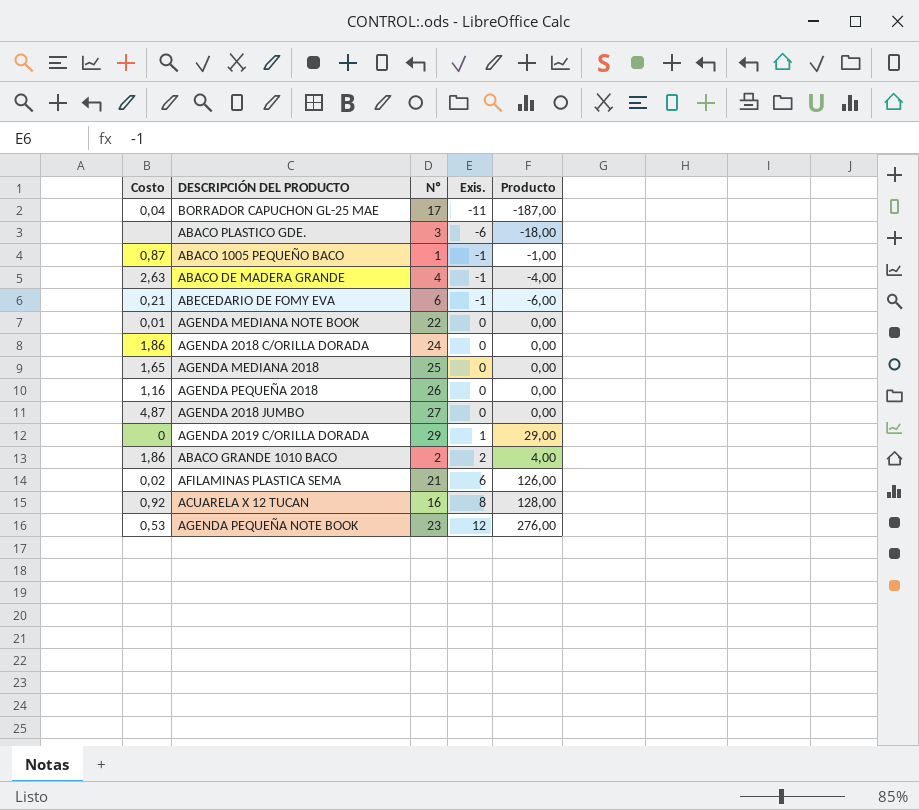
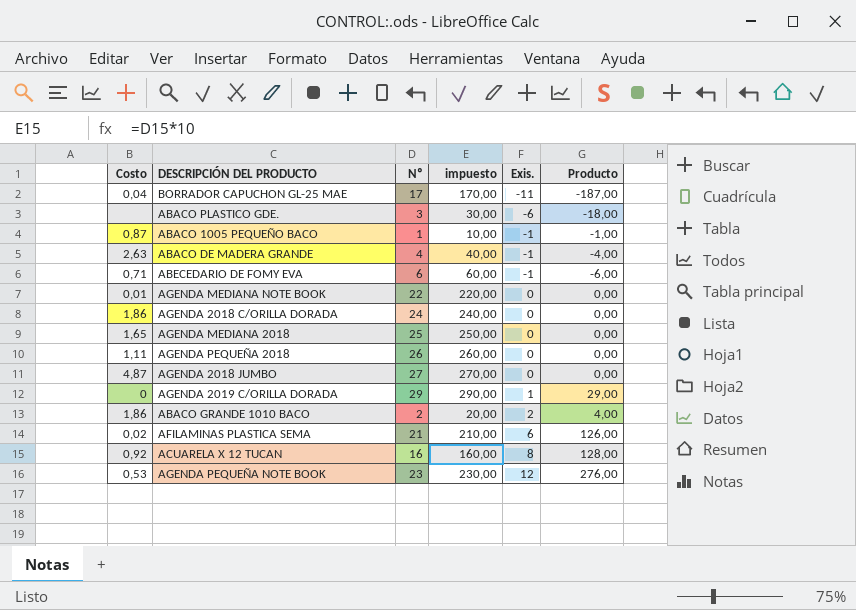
column impuesto | formula: none -> [Nº] * 10
ABECEDARIO DE FOMY EVA | Costo: 0,21 -> 0,71
AGENDA PEQUEÑA 2018 | Costo: 1,16 -> 1,11

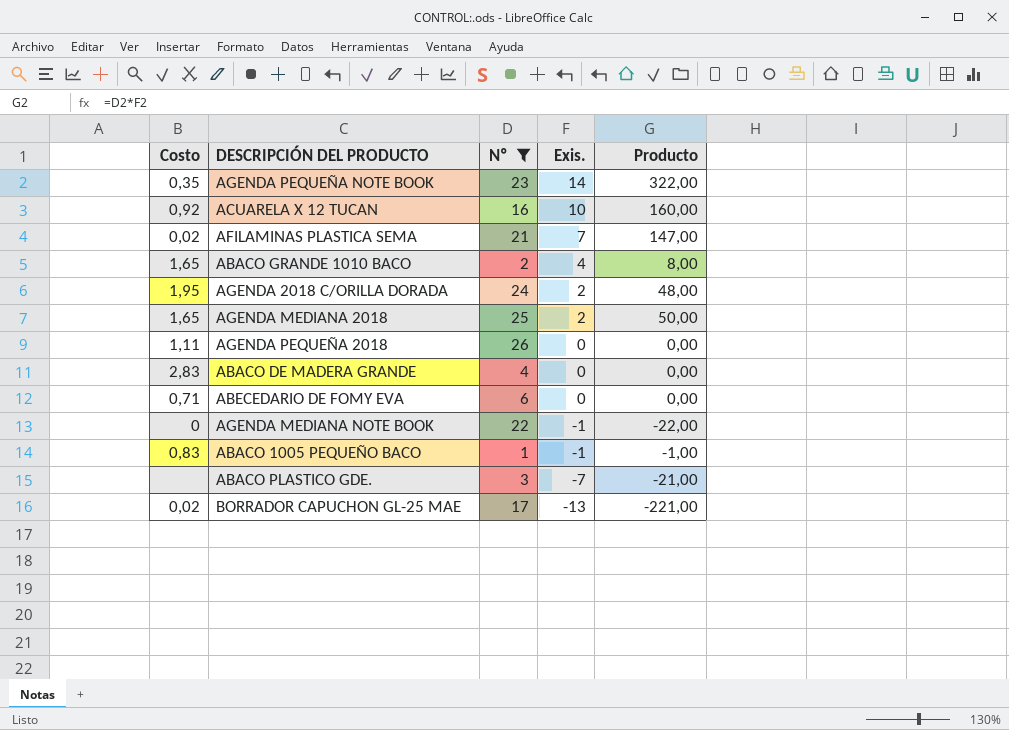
filter: none -> Nº <= 26
row order: Exis. ascending -> Exis. descending
column impuesto | formula: [Nº] * 10 -> none
AGENDA PEQUEÑA NOTE BOOK | Costo: 0,53 -> 0,35
AGENDA PEQUEÑA NOTE BOOK | Exis.: 12 -> 14
AGENDA PEQUEÑA NOTE BOOK | Producto: 276,00 -> 322,00
ACUARELA X 12 TUCAN | Exis.: 8 -> 10
ACUARELA X 12 TUCAN | Producto: 128,00 -> 160,00
AFILAMINAS PLASTICA SEMA | Exis.: 6 -> 7
AFILAMINAS PLASTICA SEMA | Producto: 126,00 -> 147,00
ABACO GRANDE 1010 BACO | Costo: 1,86 -> 1,65
ABACO GRANDE 1010 BACO | Exis.: 2 -> 4
ABACO GRANDE 1010 BACO | Producto: 4,00 -> 8,00
AGENDA 2018 C/ORILLA DORADA | Costo: 1,86 -> 1,95
AGENDA 2018 C/ORILLA DORADA | Exis.: 0 -> 2
AGENDA 2018 C/ORILLA DORADA | Producto: 0,00 -> 48,00
AGENDA MEDIANA 2018 | Exis.: 0 -> 2
AGENDA MEDIANA 2018 | Producto: 0,00 -> 50,00
ABACO DE MADERA GRANDE | Costo: 2,63 -> 2,83
ABACO DE MADERA GRANDE | Exis.: -1 -> 0
ABACO DE MADERA GRANDE | Producto: -4,00 -> 0,00
ABECEDARIO DE FOMY EVA | Exis.: -1 -> 0
ABECEDARIO DE FOMY EVA | Producto: -6,00 -> 0,00
AGENDA MEDIANA NOTE BOOK | Costo: 0,01 -> 0
AGENDA MEDIANA NOTE BOOK | Exis.: 0 -> -1
AGENDA MEDIANA NOTE BOOK | Producto: 0,00 -> -22,00
ABACO 1005 PEQUEÑO BACO | Costo: 0,87 -> 0,83
ABACO PLASTICO GDE. | Exis.: -6 -> -7
ABACO PLASTICO GDE. | Producto: -18,00 -> -21,00
BORRADOR CAPUCHON GL-25 MAE | Costo: 0,04 -> 0,02
BORRADOR CAPUCHON GL-25 MAE | Exis.: -11 -> -13
BORRADOR CAPUCHON GL-25 MAE | Producto: -187,00 -> -221,00

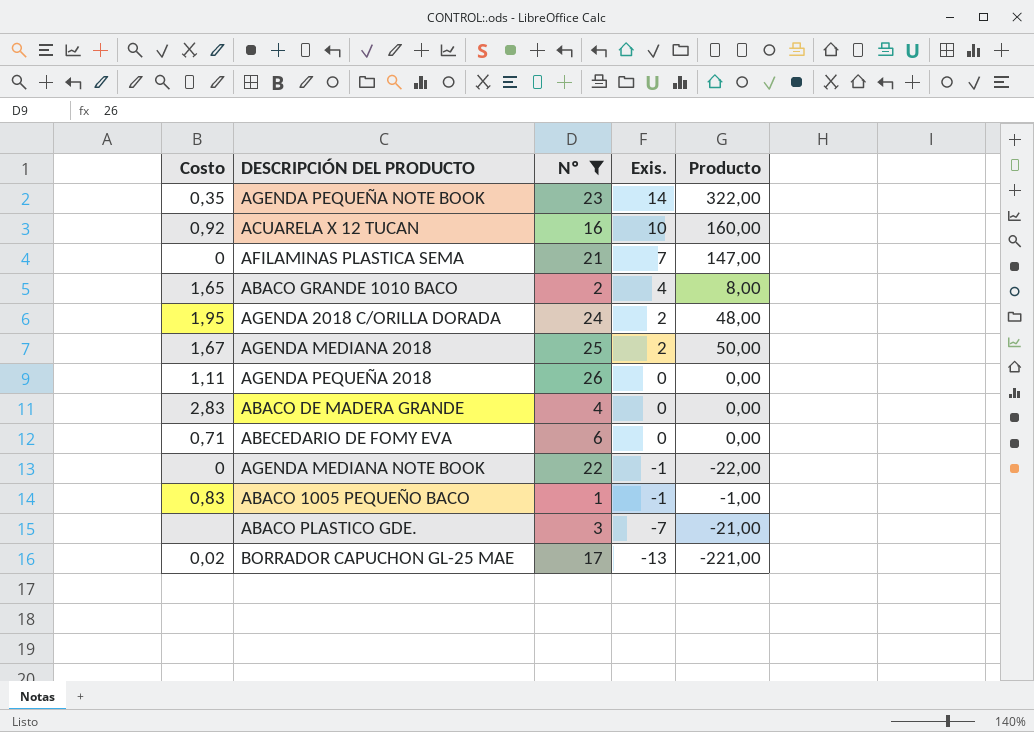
AFILAMINAS PLASTICA SEMA | Costo: 0,02 -> 0
AGENDA MEDIANA 2018 | Costo: 1,65 -> 1,67

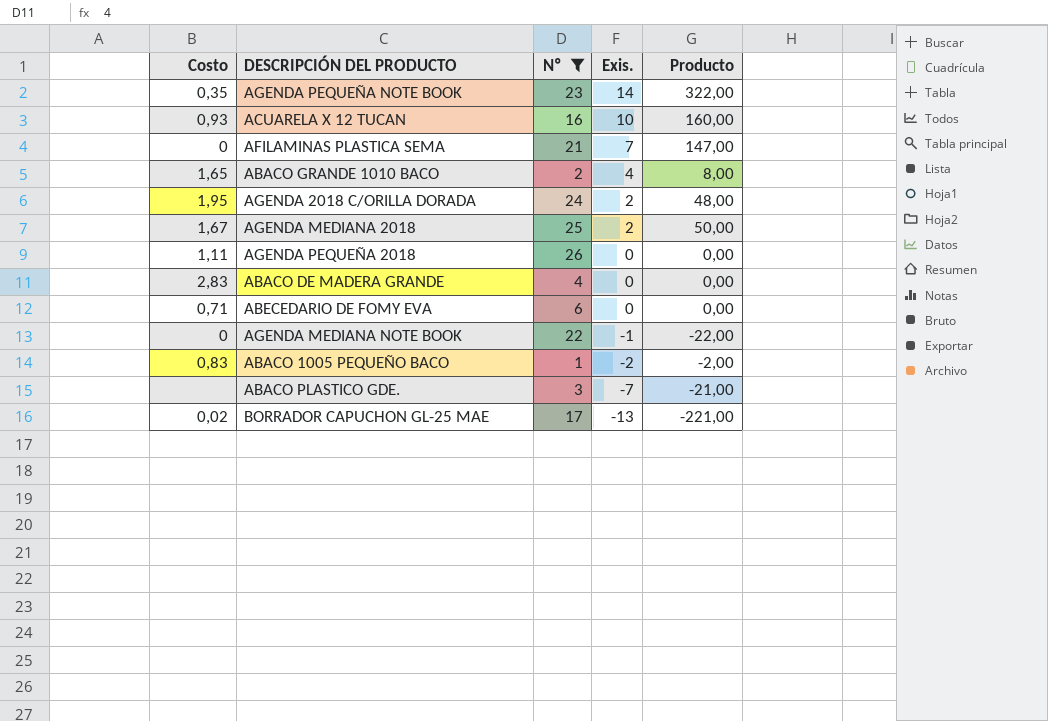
ACUARELA X 12 TUCAN | Costo: 0,92 -> 0,93
ABACO 1005 PEQUEÑO BACO | Exis.: -1 -> -2
ABACO 1005 PEQUEÑO BACO | Producto: -1,00 -> -2,00

